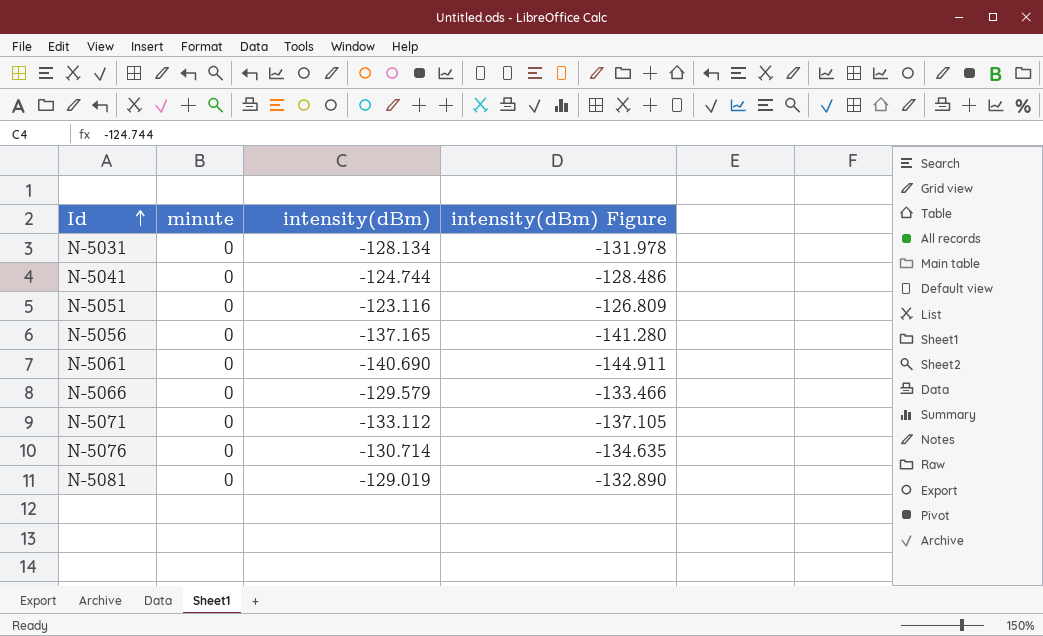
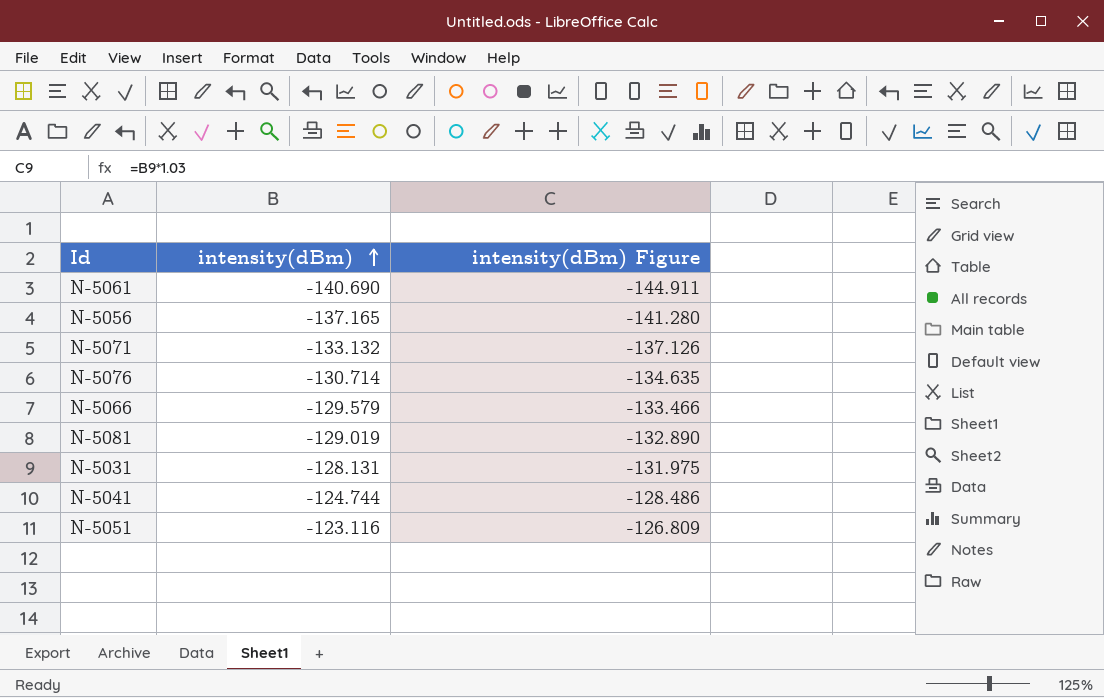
row order: Id ascending -> intensity(dBm) ascending
column minute | position: 2 -> none
N-5071 | intensity(dBm): -133.112 -> -133.132
N-5071 | intensity(dBm) Figure: -137.105 -> -137.126
N-5031 | intensity(dBm): -128.134 -> -128.131
N-5031 | intensity(dBm) Figure: -131.978 -> -131.975

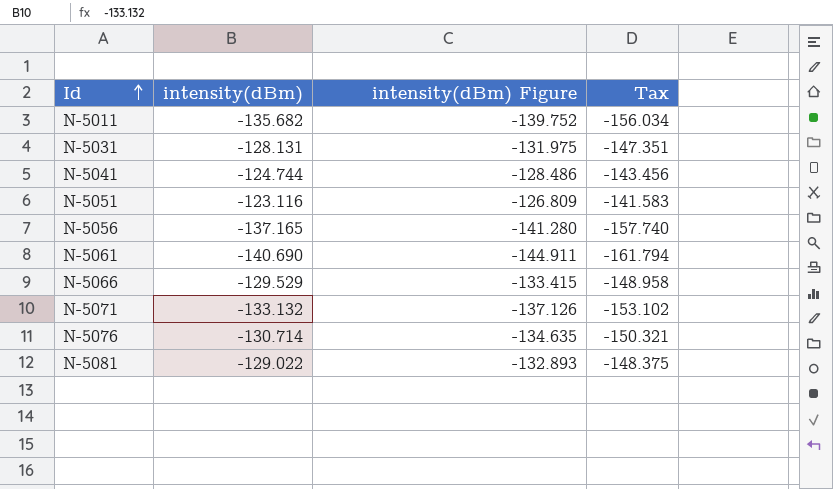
row order: intensity(dBm) ascending -> Id ascending
column Tax | formula: none -> [intensity(dBm)] * 1.15
row N-5011: none -> -135.682 | -139.752 | -156.034
N-5066 | intensity(dBm): -129.579 -> -129.529
N-5066 | intensity(dBm) Figure: -133.466 -> -133.415
N-5081 | intensity(dBm): -129.019 -> -129.022
N-5081 | intensity(dBm) Figure: -132.890 -> -132.893

